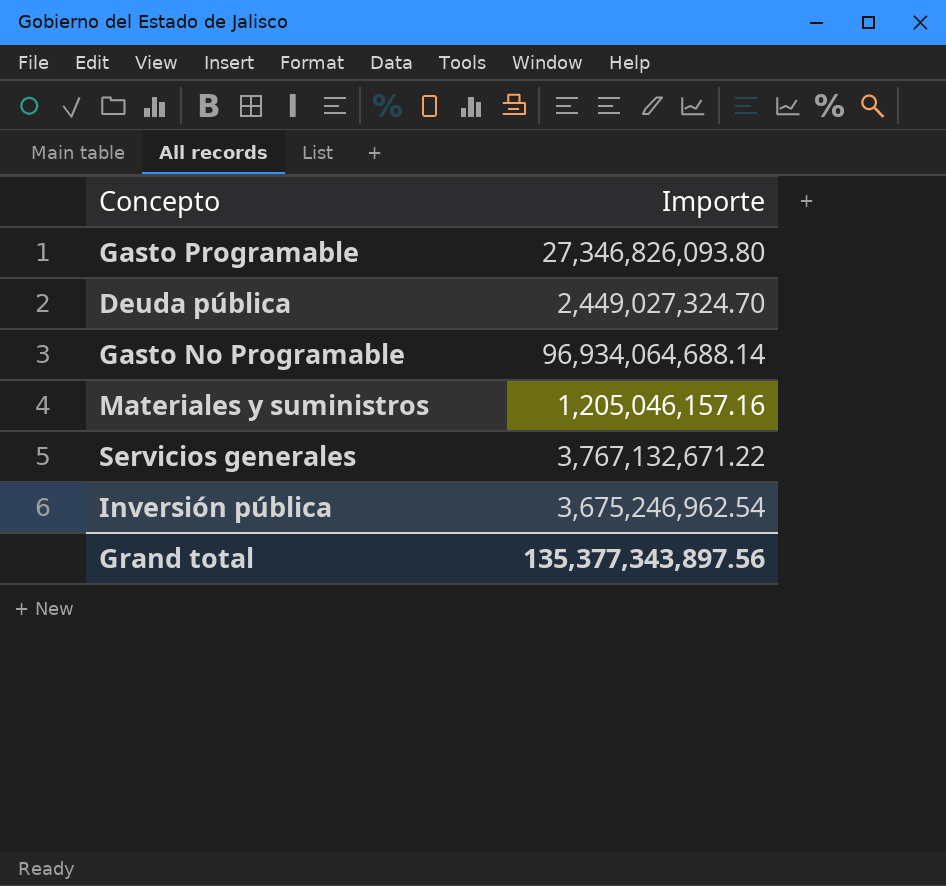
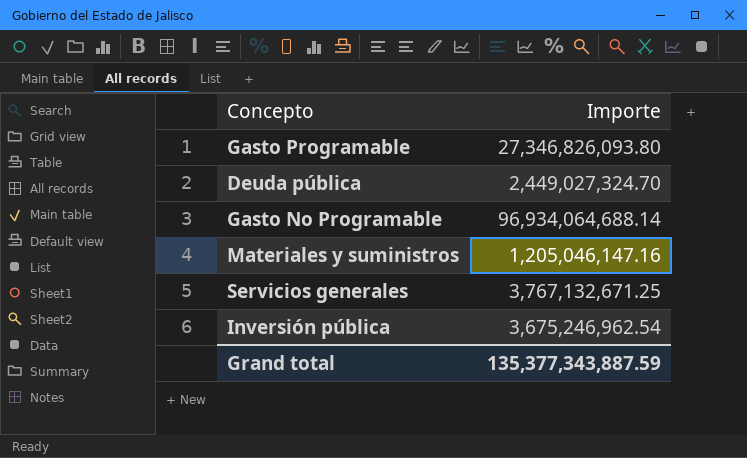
Materiales y suministros | Importe: 1,205,046,157.16 -> 1,205,046,147.16
Servicios generales | Importe: 3,767,132,671.22 -> 3,767,132,671.25
Grand total | Importe: 135,377,343,897.56 -> 135,377,343,887.59

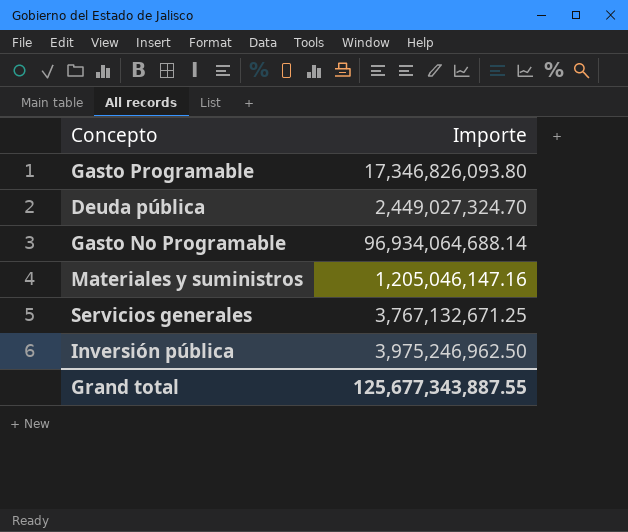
Gasto Programable | Importe: 27,346,826,093.80 -> 17,346,826,093.80
Inversión pública | Importe: 3,675,246,962.54 -> 3,975,246,962.50
Grand total | Importe: 135,377,343,887.59 -> 125,677,343,887.55

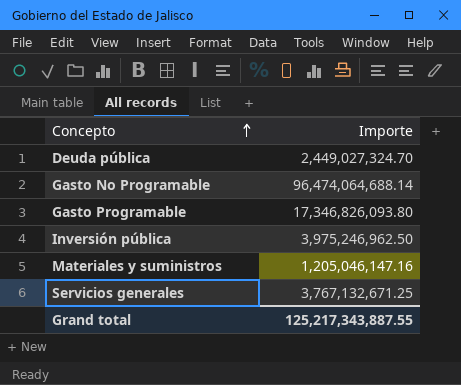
row order: none -> Concepto ascending
Gasto No Programable | Importe: 96,934,064,688.14 -> 96,474,064,688.14
Grand total | Importe: 125,677,343,887.55 -> 125,217,343,887.55

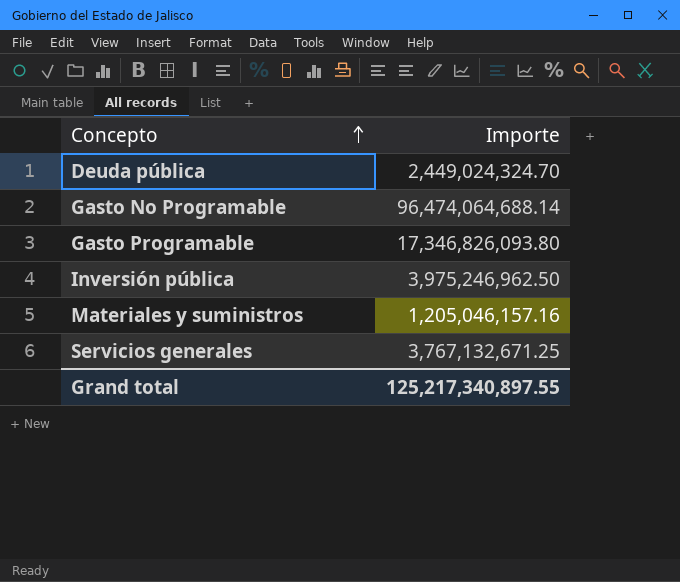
Deuda pública | Importe: 2,449,027,324.70 -> 2,449,024,324.70
Materiales y suministros | Importe: 1,205,046,147.16 -> 1,205,046,157.16
Grand total | Importe: 125,217,343,887.55 -> 125,217,340,897.55

